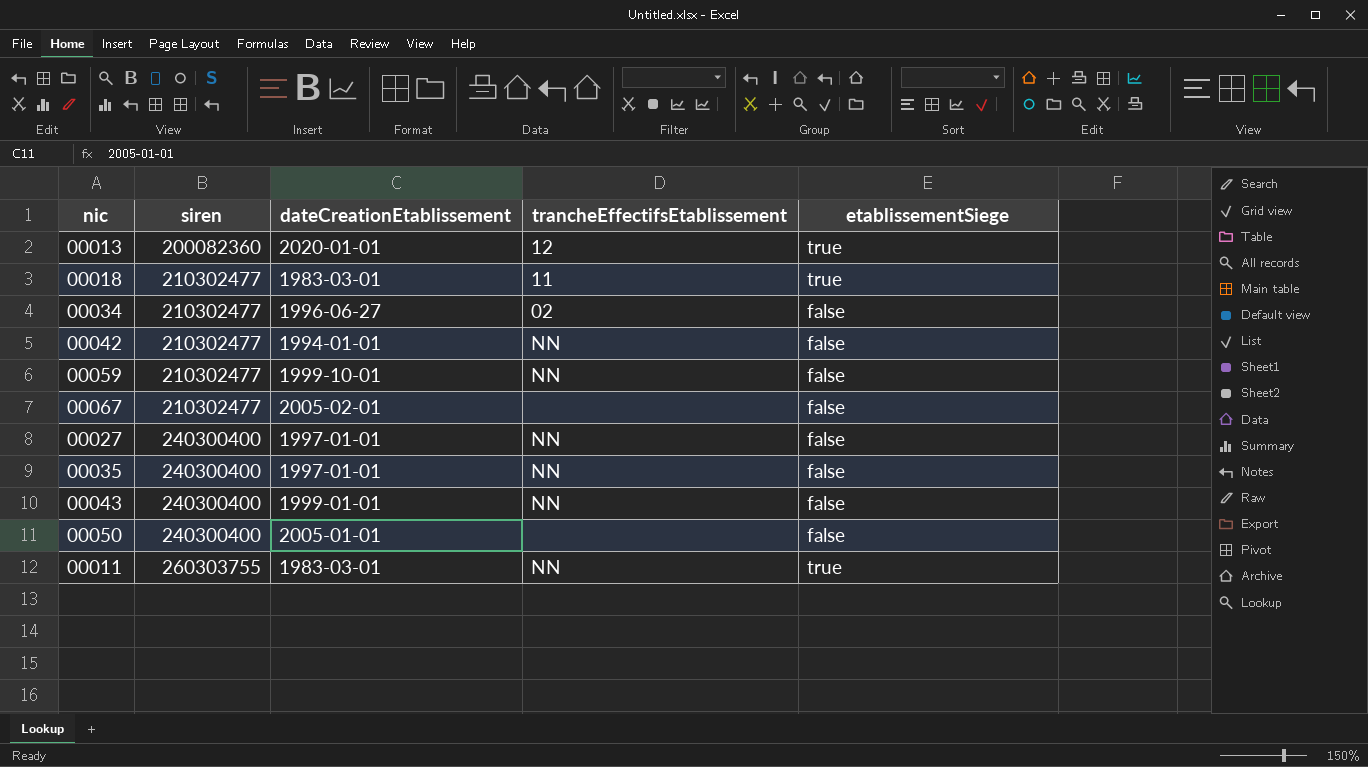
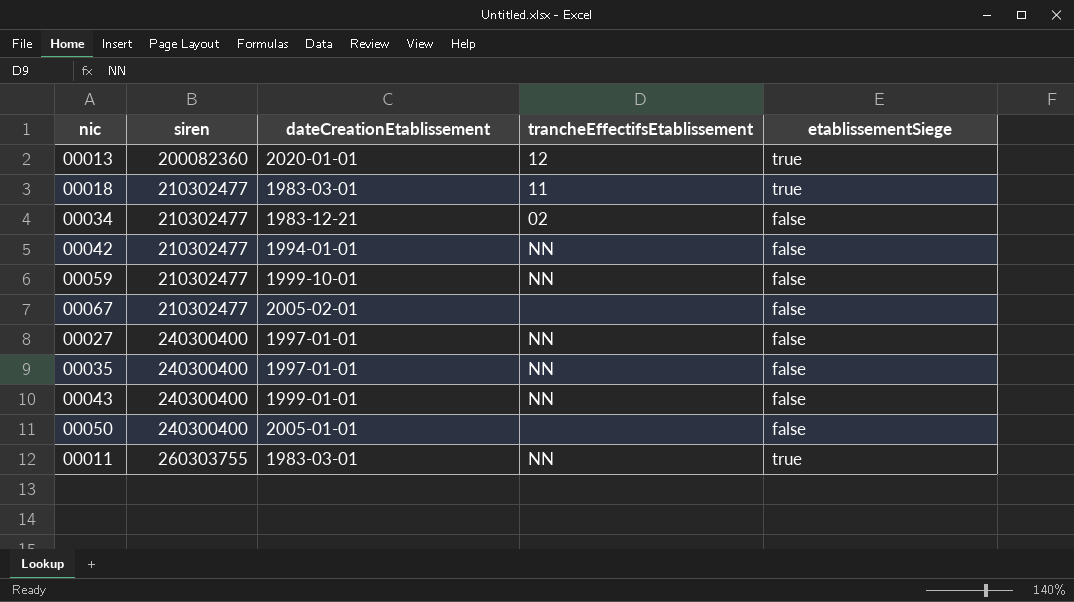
00034 | dateCreationEtablissement: 1996-06-27 -> 1983-12-21

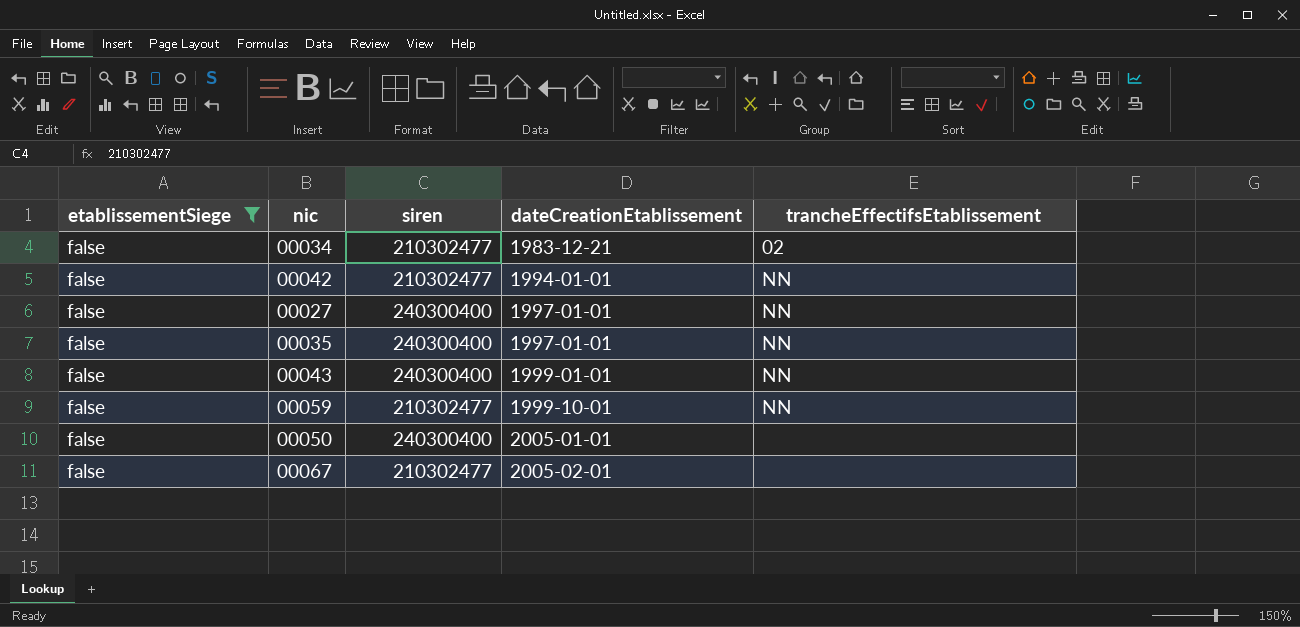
filter: none -> etablissementSiege = false
row order: siren ascending -> dateCreationEtablissement ascending
column etablissementSiege | position: 5 -> 1

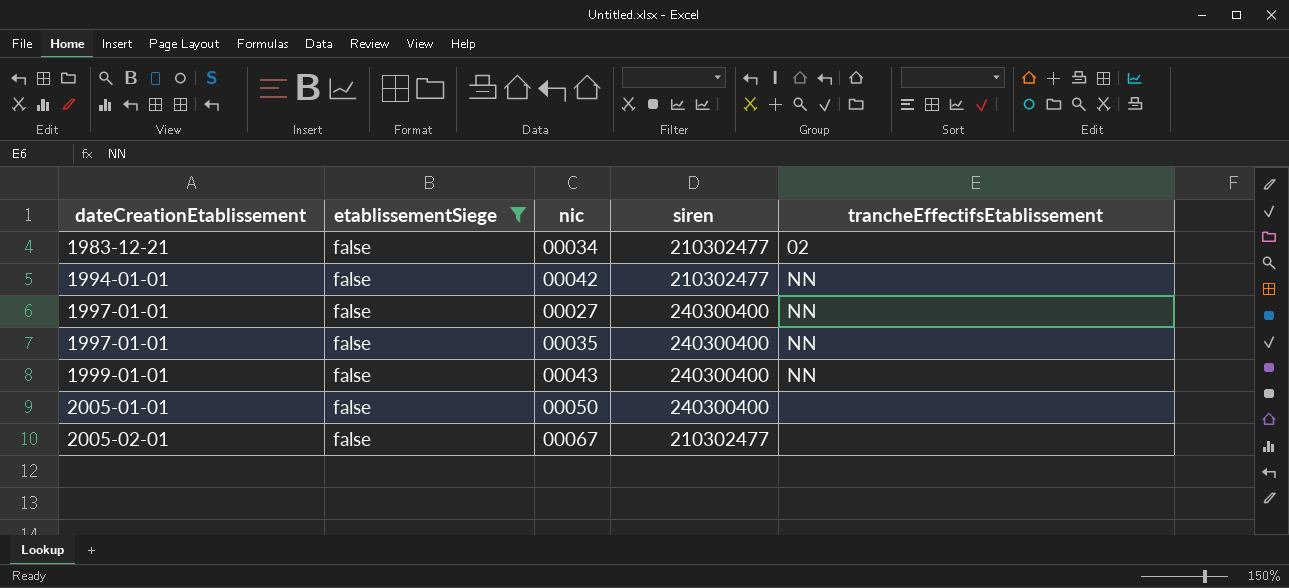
column dateCreationEtablissement | position: 4 -> 1
row 00059: false | 210302477 | 1999-10-01 | NN -> none

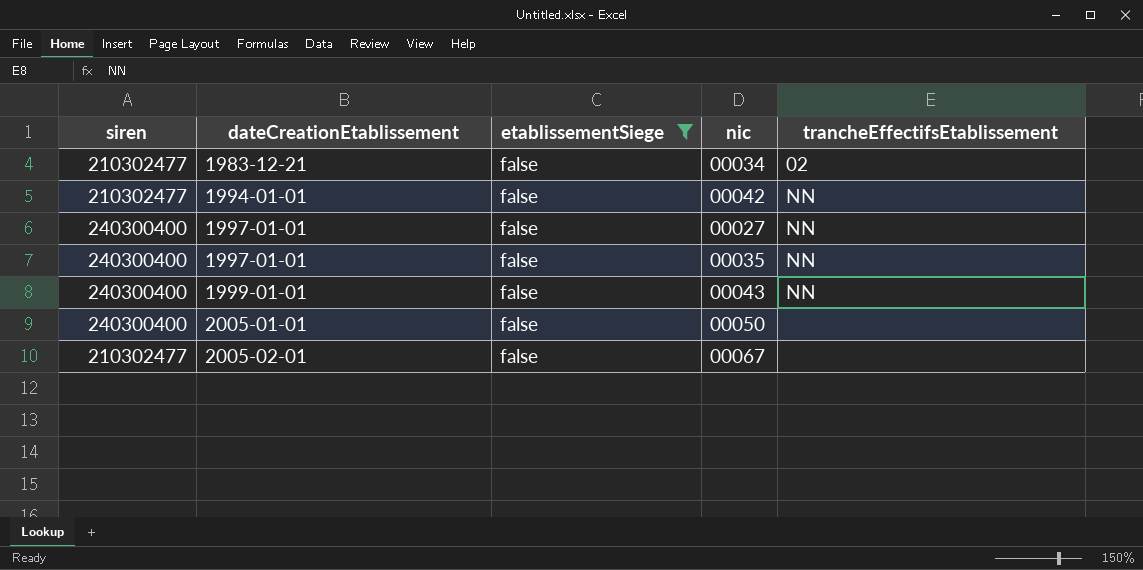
column siren | position: 4 -> 1

